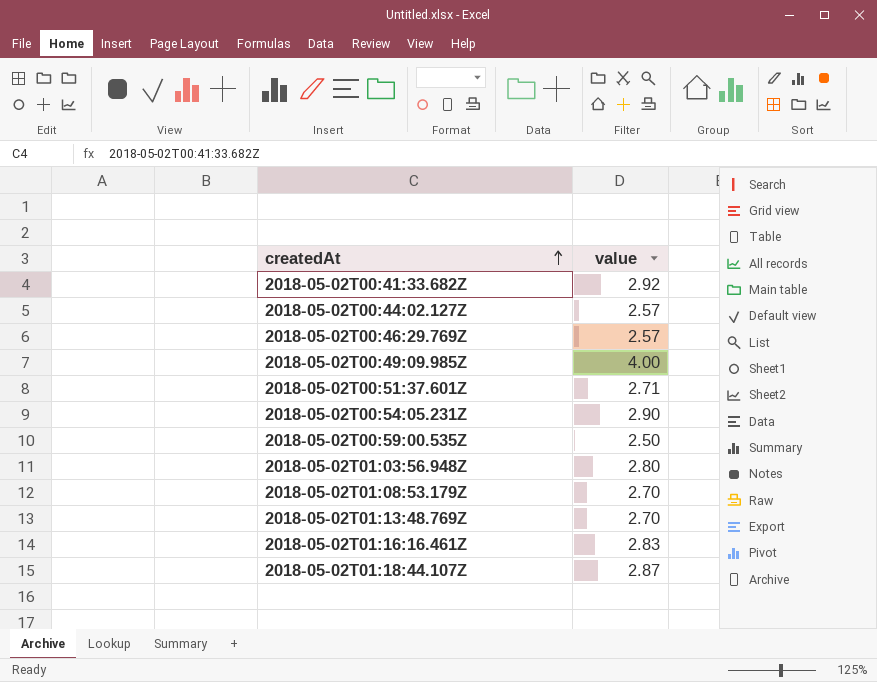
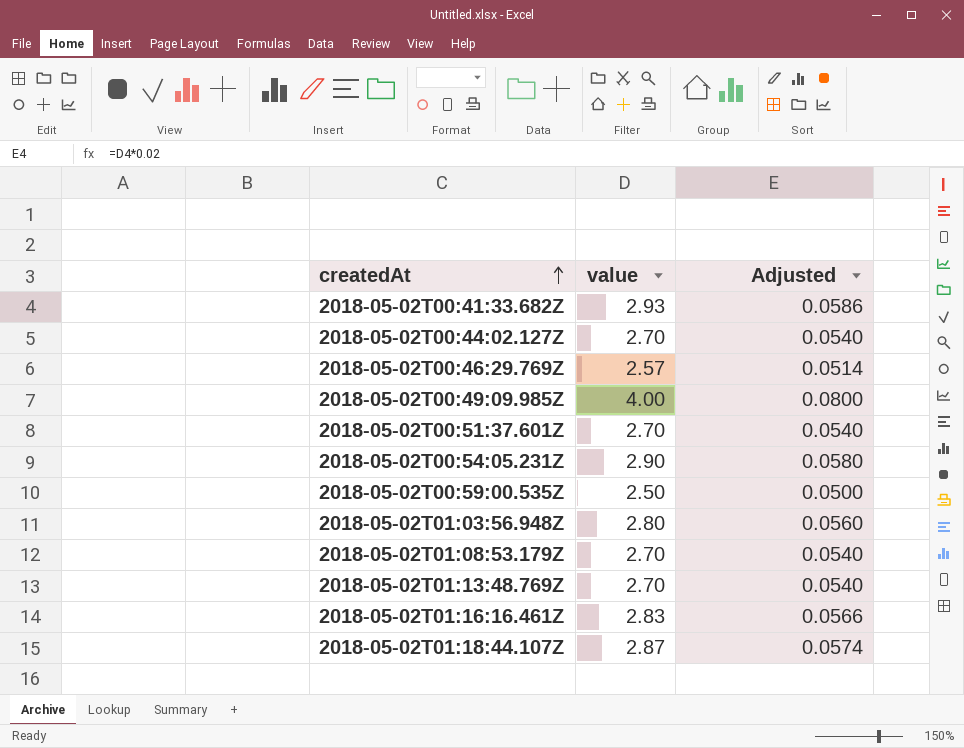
column Adjusted | formula: none -> [value] * 0.02
2018-05-02T00:41:33.682Z | value: 2.92 -> 2.93
2018-05-02T00:44:02.127Z | value: 2.57 -> 2.70
2018-05-02T00:51:37.601Z | value: 2.71 -> 2.70

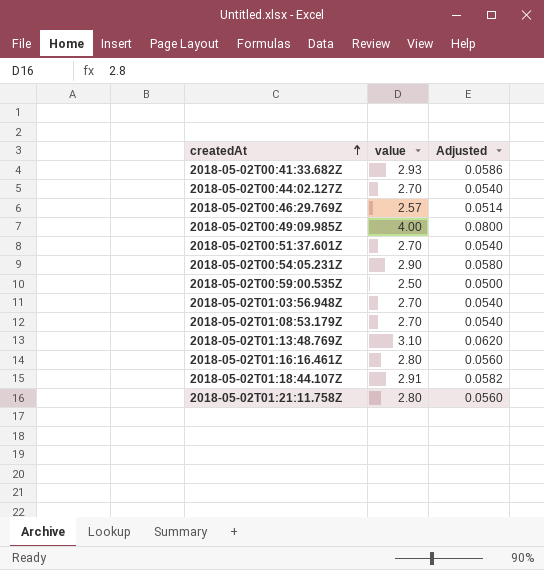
2018-05-02T01:03:56.948Z | value: 2.80 -> 2.70
2018-05-02T01:03:56.948Z | Adjusted: 0.0560 -> 0.0540
2018-05-02T01:13:48.769Z | value: 2.70 -> 3.10
2018-05-02T01:13:48.769Z | Adjusted: 0.0540 -> 0.0620
2018-05-02T01:16:16.461Z | value: 2.83 -> 2.80
2018-05-02T01:16:16.461Z | Adjusted: 0.0566 -> 0.0560
2018-05-02T01:18:44.107Z | value: 2.87 -> 2.91
2018-05-02T01:18:44.107Z | Adjusted: 0.0574 -> 0.0582
row 2018-05-02T01:21:11.758Z: none -> 2.80 | 0.0560

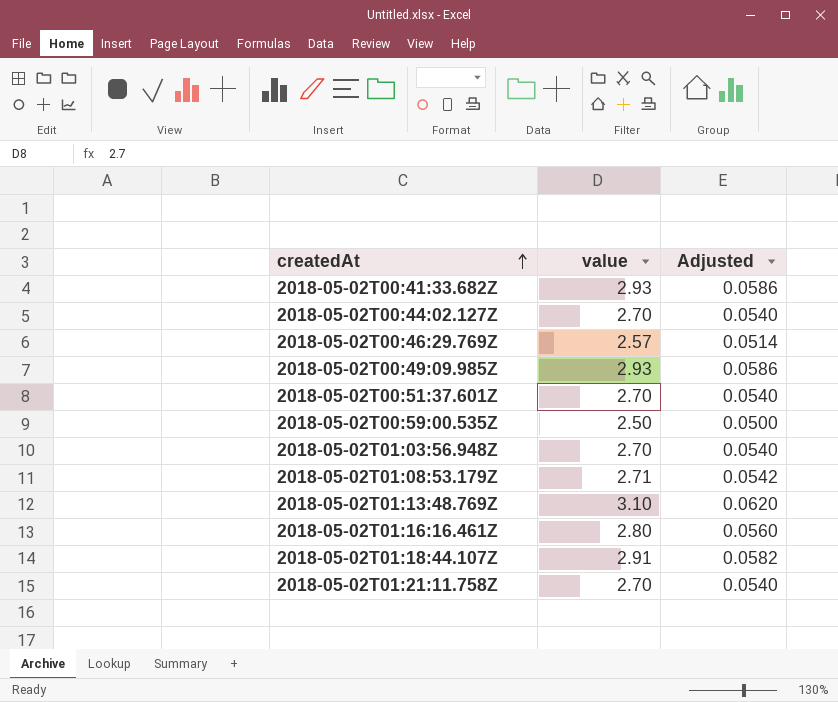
row 2018-05-02T00:54:05.231Z: 2.90 | 0.0580 -> none
2018-05-02T00:49:09.985Z | value: 4.00 -> 2.93
2018-05-02T00:49:09.985Z | Adjusted: 0.0800 -> 0.0586
2018-05-02T01:08:53.179Z | value: 2.70 -> 2.71
2018-05-02T01:08:53.179Z | Adjusted: 0.0540 -> 0.0542
2018-05-02T01:21:11.758Z | value: 2.80 -> 2.70
2018-05-02T01:21:11.758Z | Adjusted: 0.0560 -> 0.0540

